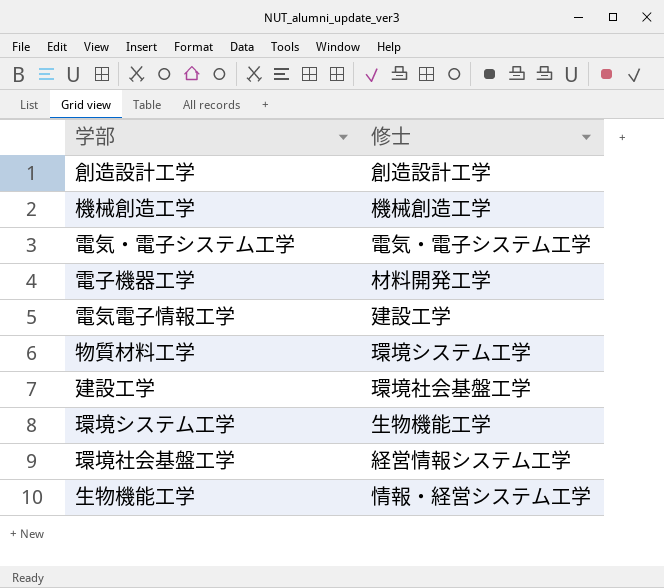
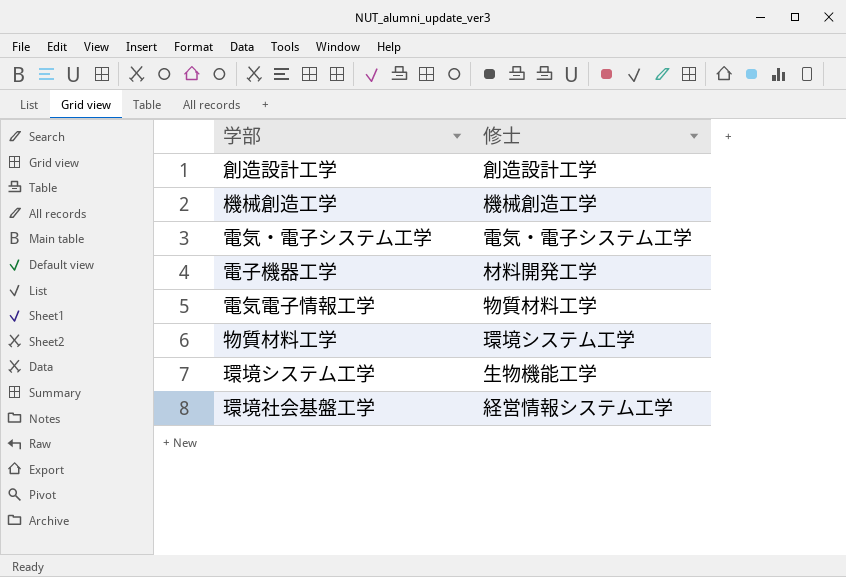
row 建設工学: 環境社会基盤工学 -> none
row 生物機能工学: 情報・経営システム工学 -> none
電気電子情報工学 | 修士: 建設工学 -> 物質材料工学

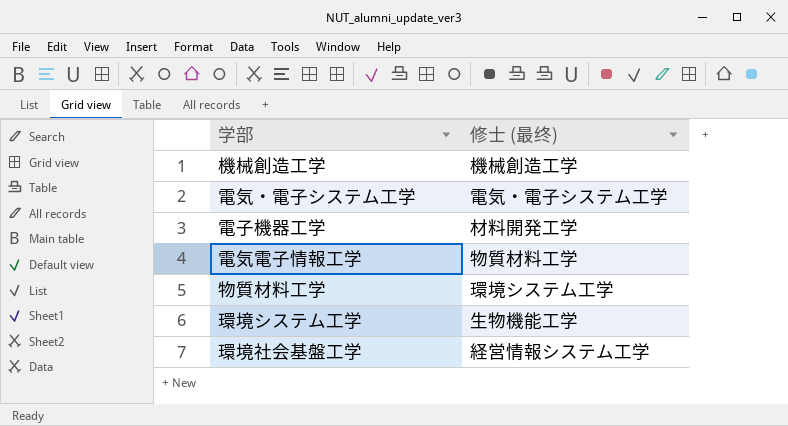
column name: 修士 -> 修士 (最终)
row 創造設計工学: 創造設計工学 -> none

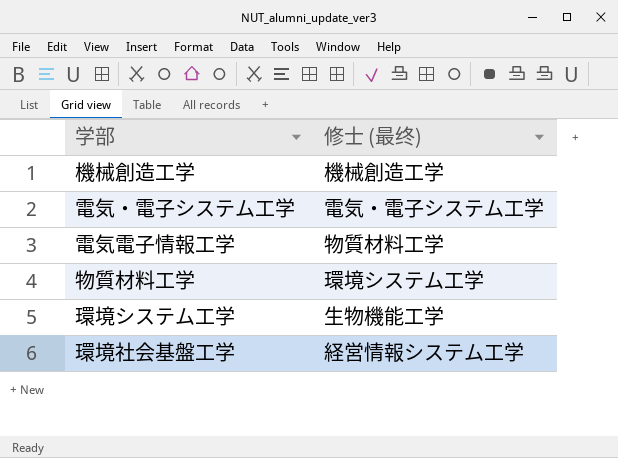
row 電子機器工学: 材料開発工学 -> none

